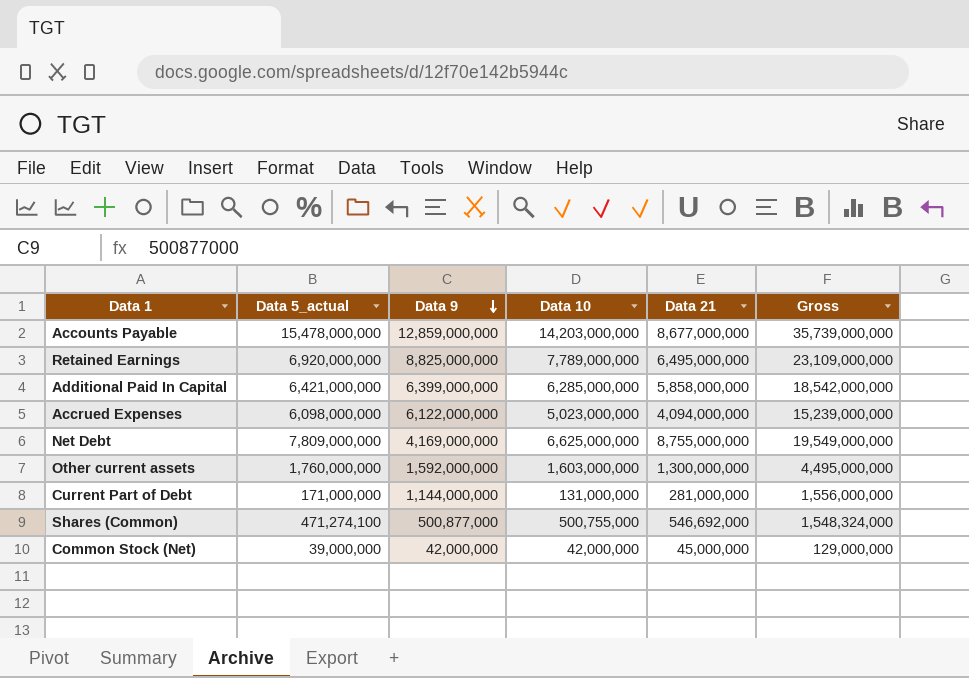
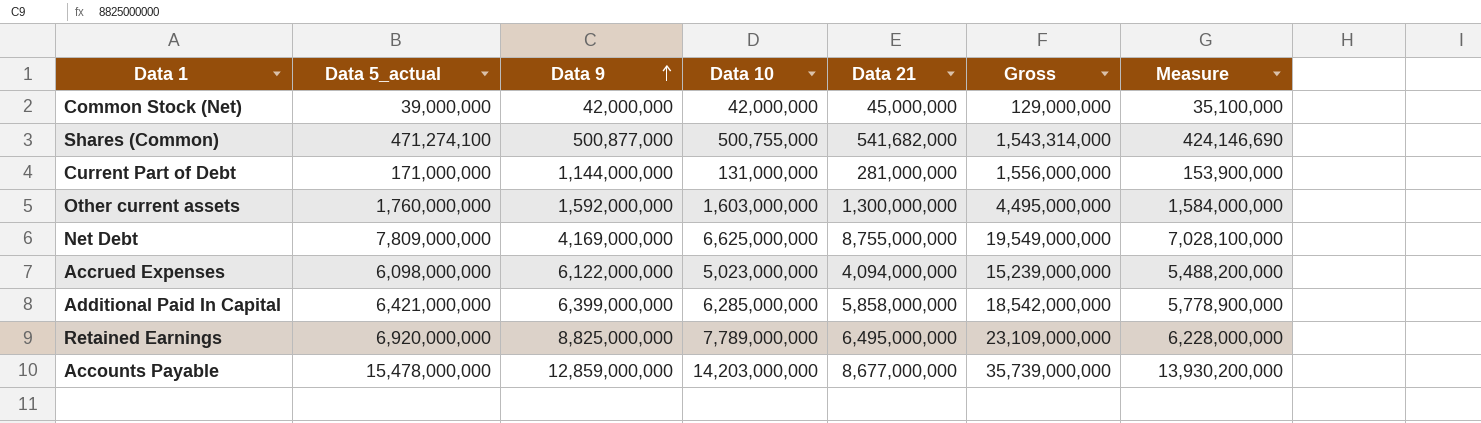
row order: Data 9 descending -> Data 9 ascending
column Measure | formula: none -> [Data 5_actual] * 0.9
Shares (Common) | Data 21: 546,692,000 -> 541,682,000
Shares (Common) | Gross: 1,548,324,000 -> 1,543,314,000

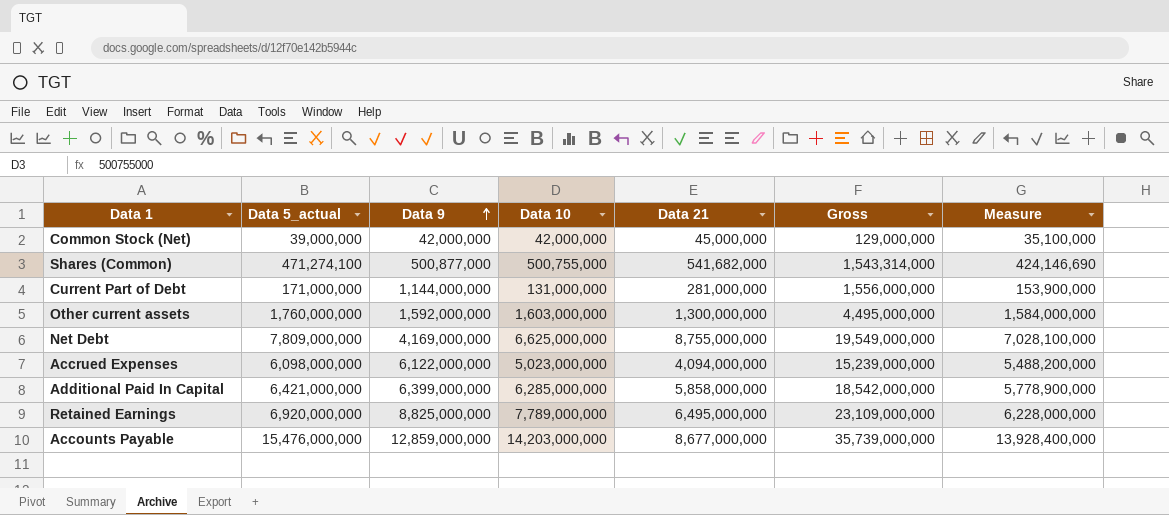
Accounts Payable | Data 5_actual: 15,478,000,000 -> 15,476,000,000
Accounts Payable | Measure: 13,930,200,000 -> 13,928,400,000

